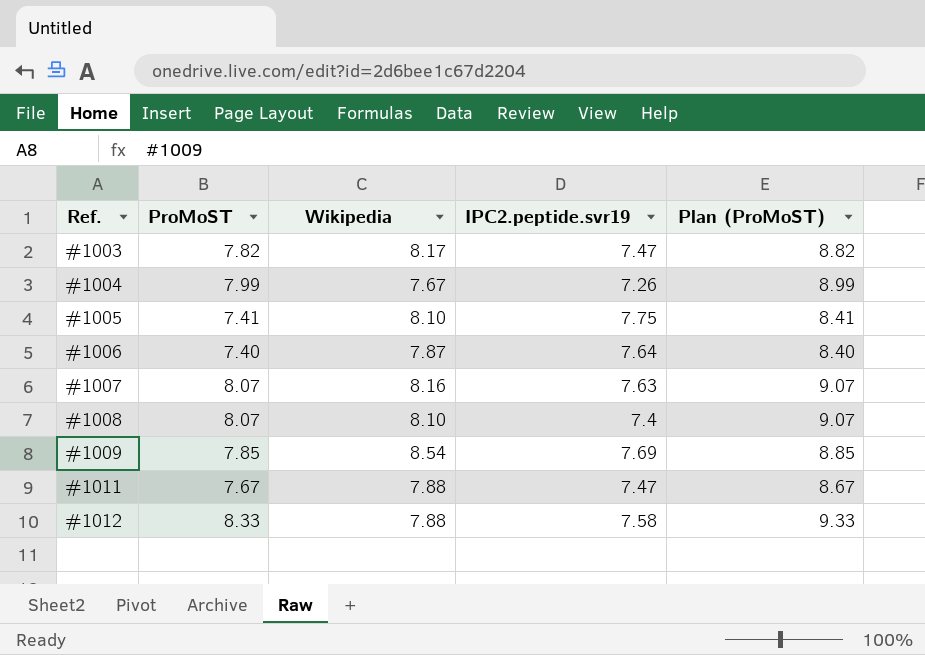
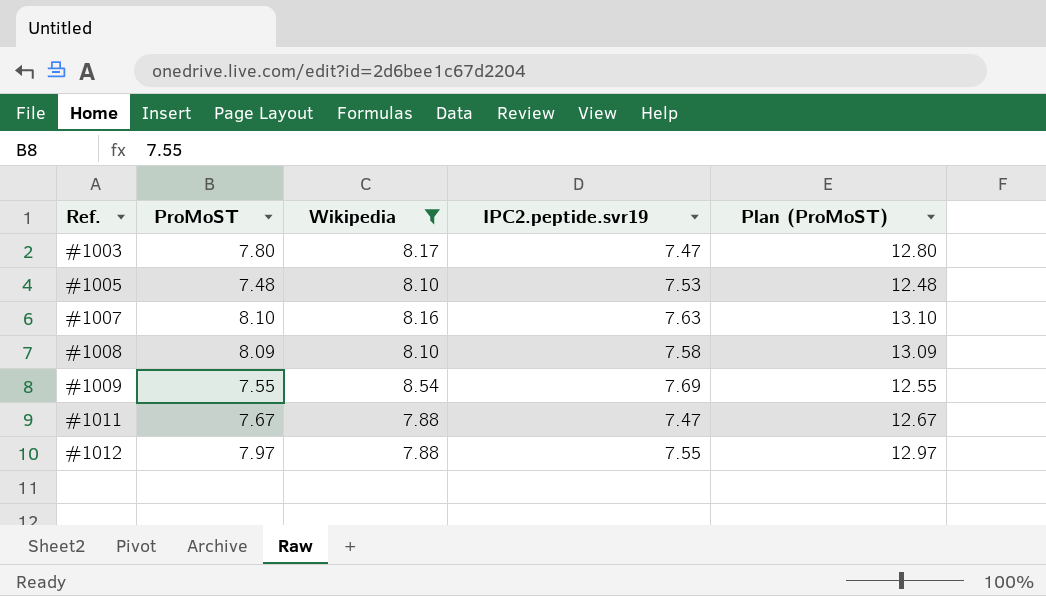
filter: none -> Wikipedia >= 7.88
column Plan (ProMoST) | formula: [ProMoST] + 1 -> [ProMoST] + 5
#1003 | ProMoST: 7.82 -> 7.80
#1005 | ProMoST: 7.41 -> 7.48
#1005 | IPC2.peptide.svr19: 7.75 -> 7.53
#1007 | ProMoST: 8.07 -> 8.10
#1008 | ProMoST: 8.07 -> 8.09
#1008 | IPC2.peptide.svr19: 7.4 -> 7.58
#1009 | ProMoST: 7.85 -> 7.55
#1012 | ProMoST: 8.33 -> 7.97
#1012 | IPC2.peptide.svr19: 7.58 -> 7.55

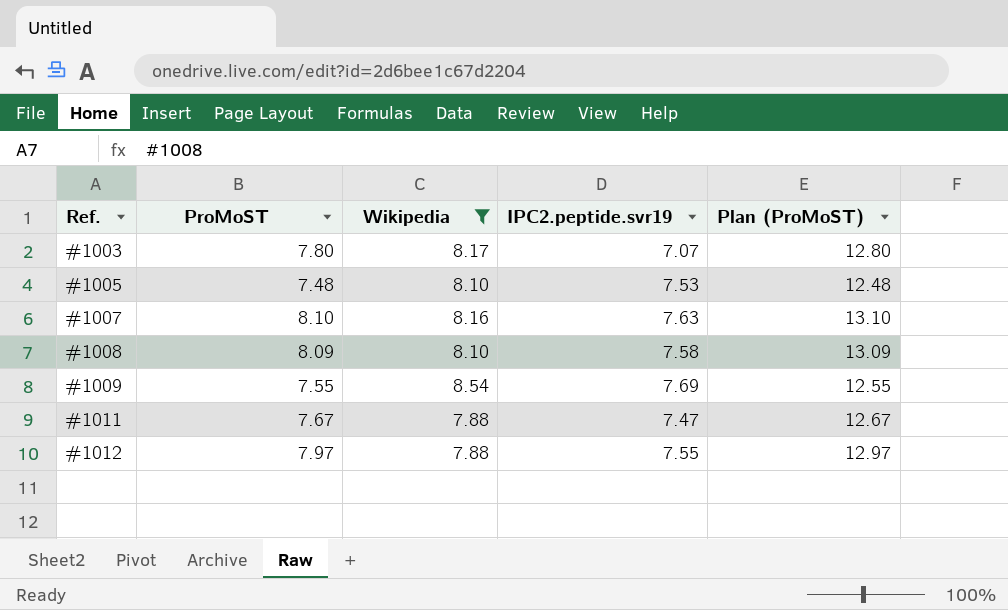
#1003 | IPC2.peptide.svr19: 7.47 -> 7.07

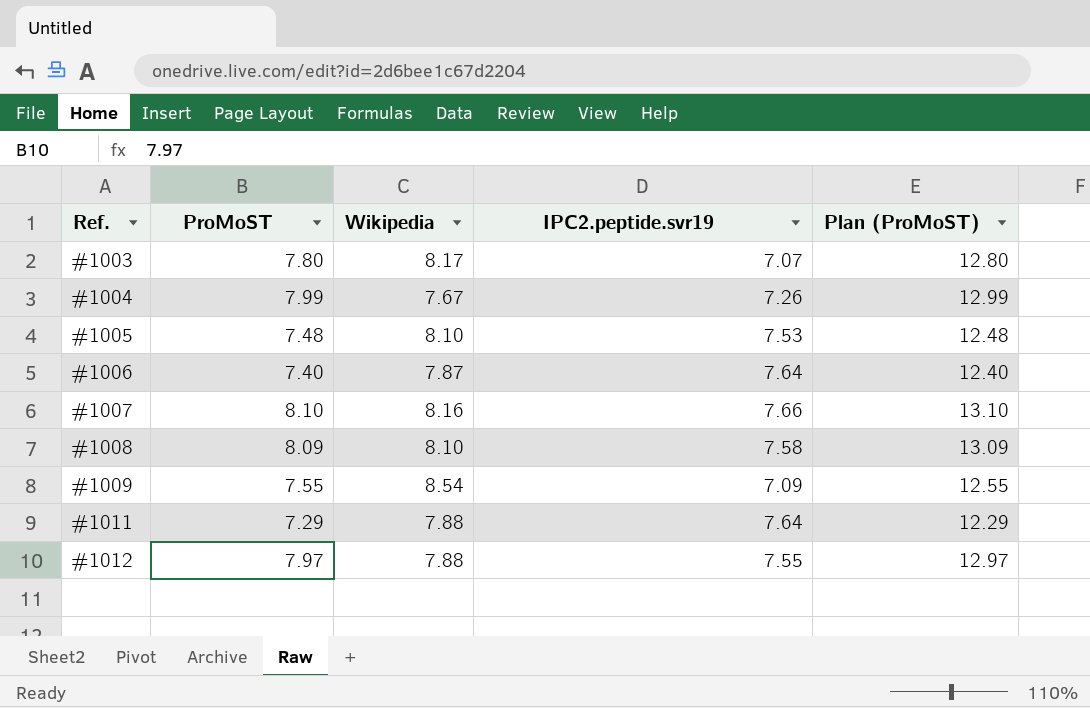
filter: Wikipedia >= 7.88 -> none
#1007 | IPC2.peptide.svr19: 7.63 -> 7.66
#1009 | IPC2.peptide.svr19: 7.69 -> 7.09
#1011 | ProMoST: 7.67 -> 7.29
#1011 | IPC2.peptide.svr19: 7.47 -> 7.64
#1011 | Plan (ProMoST): 12.67 -> 12.29

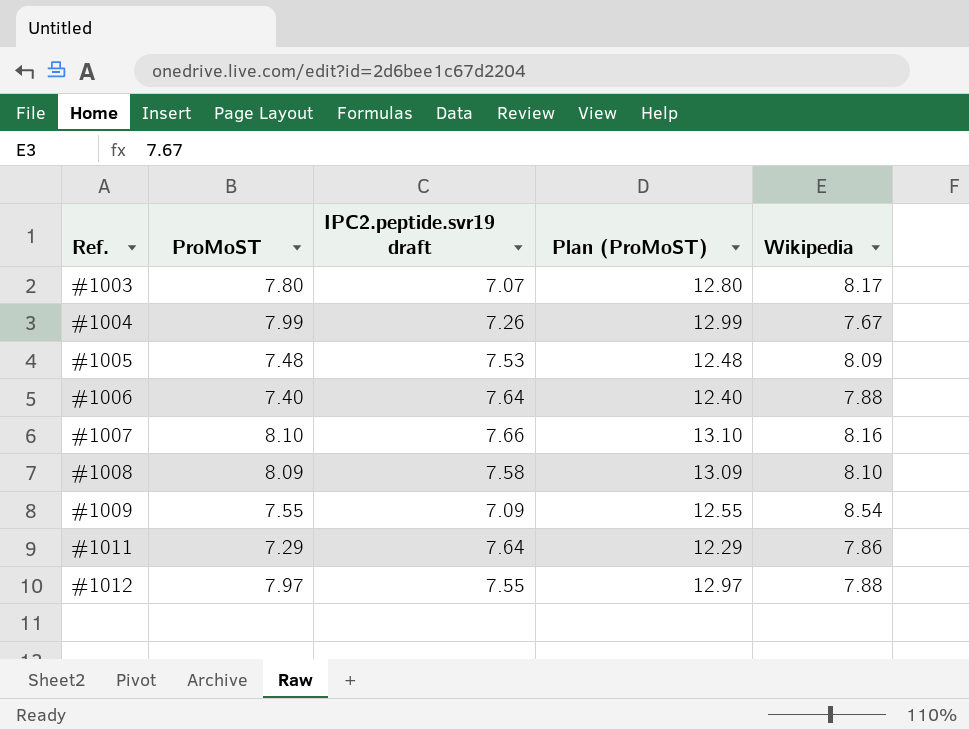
column name: IPC2.peptide.svr19 -> IPC2.peptide.svr19 draft
column Wikipedia | position: 3 -> 5
#1005 | Wikipedia: 8.10 -> 8.09
#1006 | Wikipedia: 7.87 -> 7.88
#1011 | Wikipedia: 7.88 -> 7.86

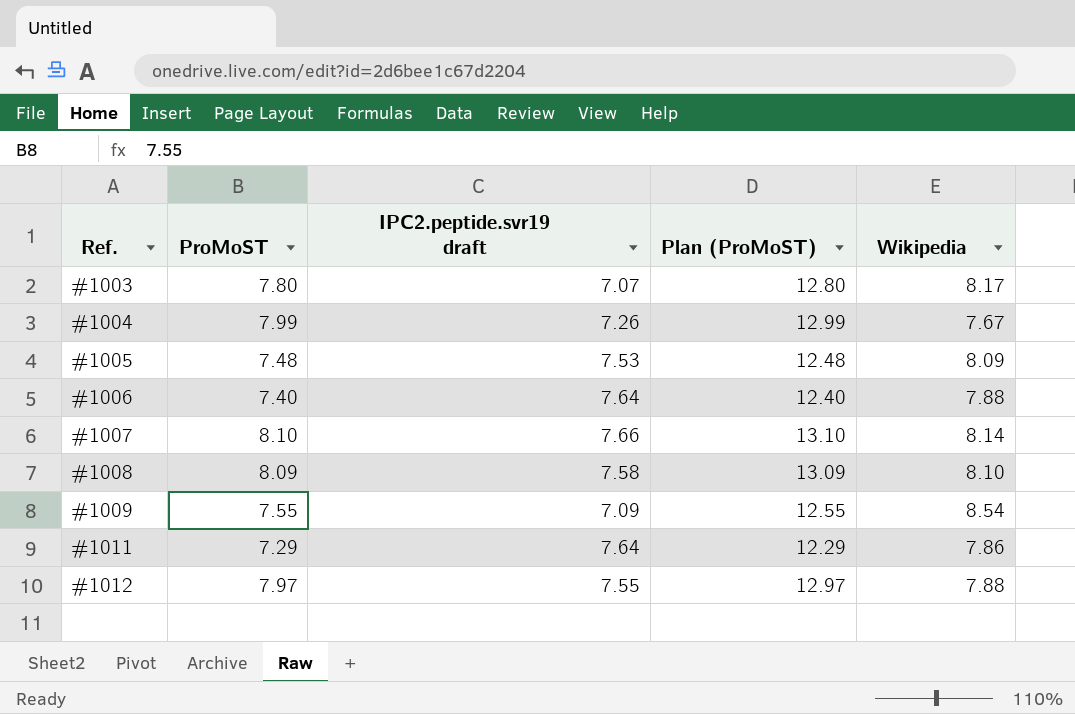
#1007 | Wikipedia: 8.16 -> 8.14

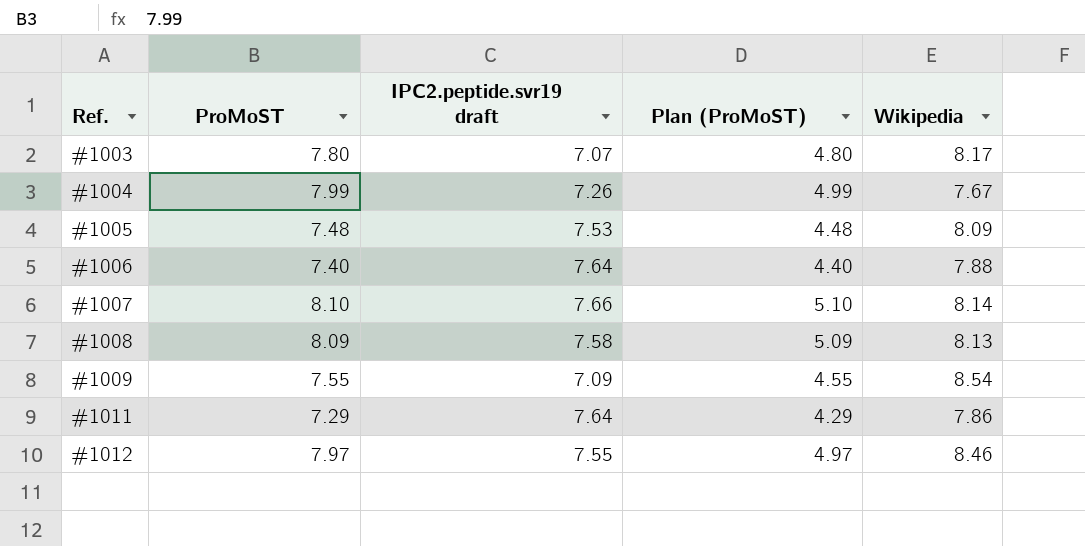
column Plan (ProMoST) | formula: [ProMoST] + 5 -> [ProMoST] - 3
#1008 | Wikipedia: 8.10 -> 8.13
#1012 | Wikipedia: 7.88 -> 8.46

